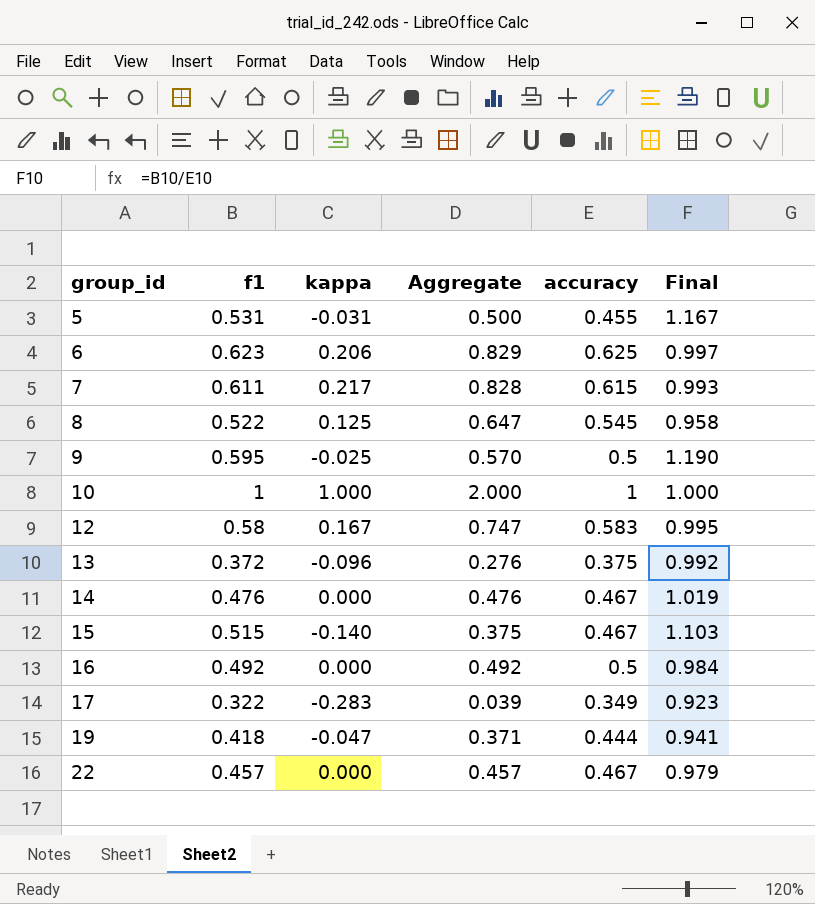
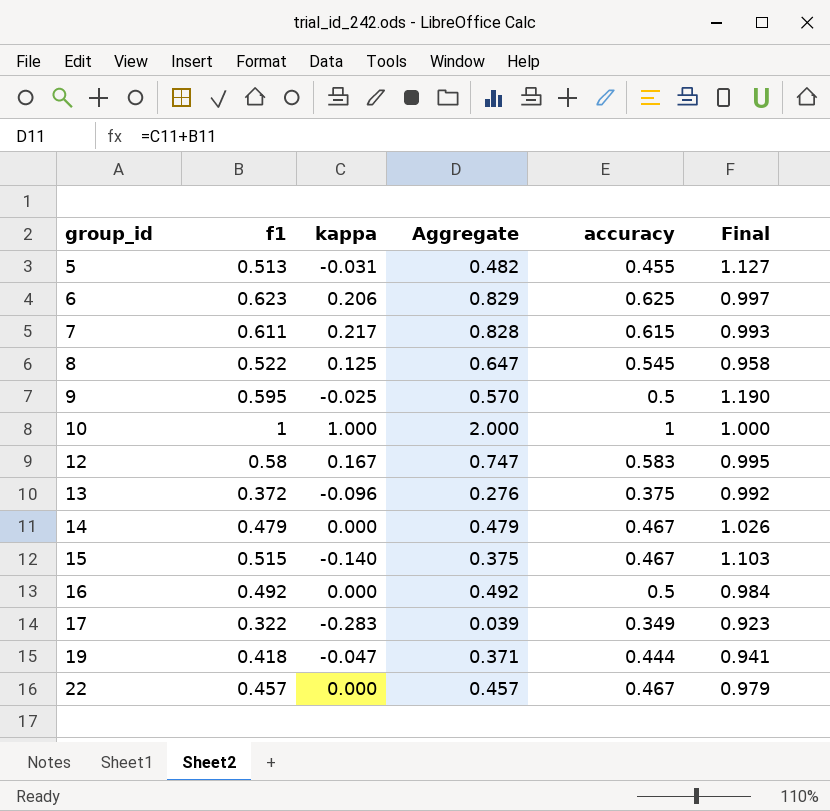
5 | f1: 0.531 -> 0.513
5 | Aggregate: 0.500 -> 0.482
5 | Final: 1.167 -> 1.127
14 | f1: 0.476 -> 0.479
14 | Aggregate: 0.476 -> 0.479
14 | Final: 1.019 -> 1.026

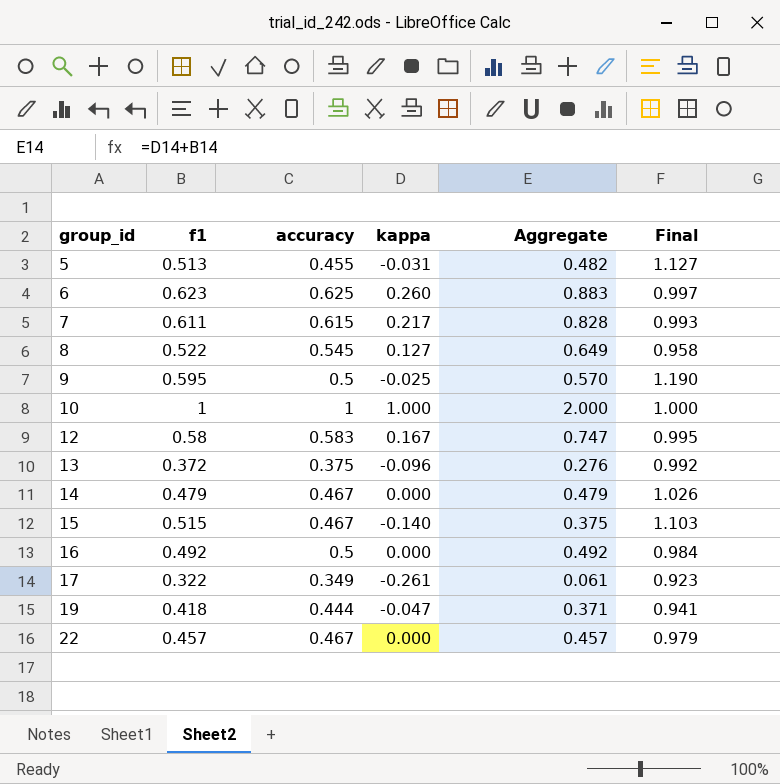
column accuracy | position: 5 -> 3
6 | kappa: 0.206 -> 0.260
6 | Aggregate: 0.829 -> 0.883
8 | kappa: 0.125 -> 0.127
8 | Aggregate: 0.647 -> 0.649
17 | kappa: -0.283 -> -0.261
17 | Aggregate: 0.039 -> 0.061

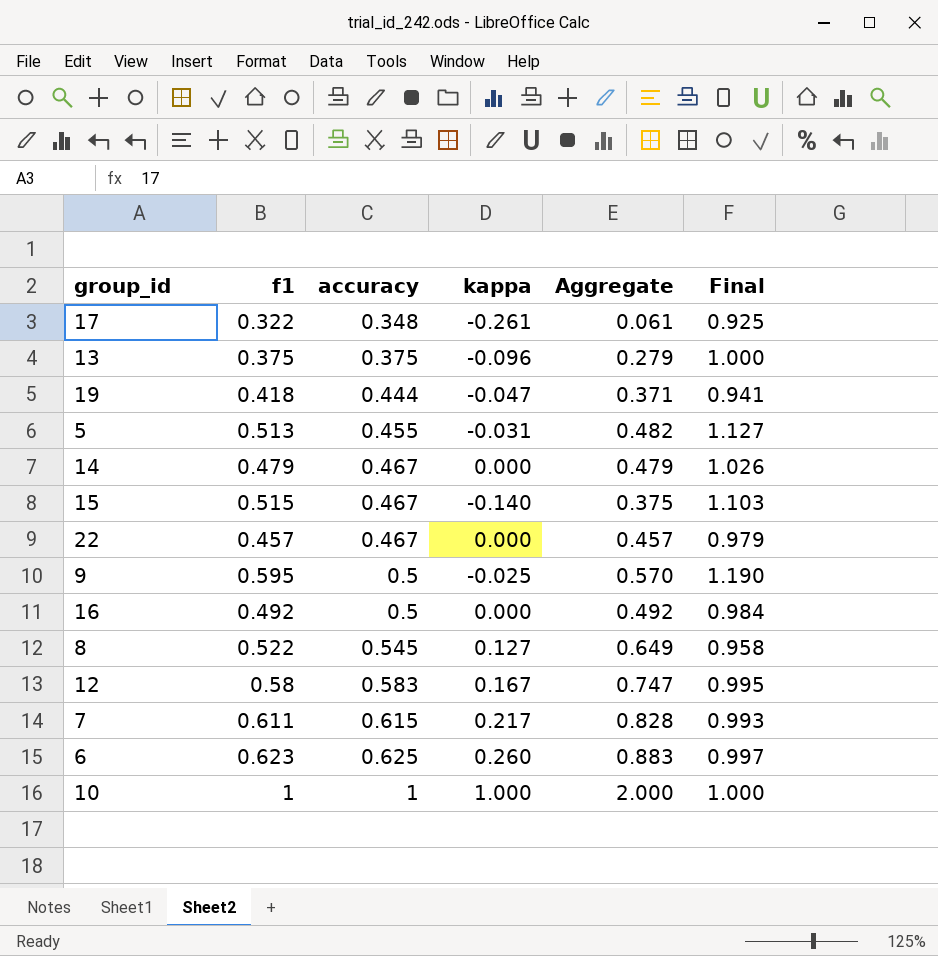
row order: group_id ascending -> accuracy ascending
17 | accuracy: 0.349 -> 0.348
17 | Final: 0.923 -> 0.925
13 | f1: 0.372 -> 0.375
13 | Aggregate: 0.276 -> 0.279
13 | Final: 0.992 -> 1.000

